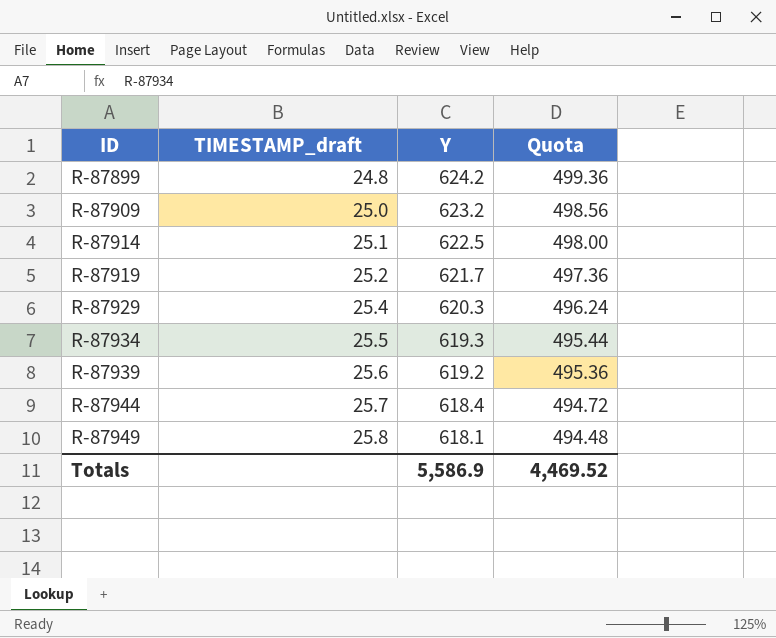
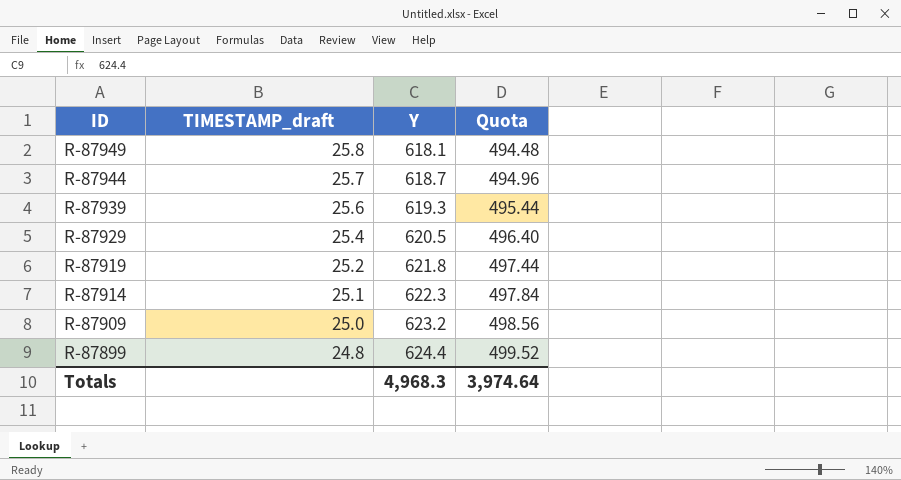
row order: ID ascending -> ID descending
row R-87934: 25.5 | 619.3 | 495.44 -> none
R-87944 | Y: 618.4 -> 618.7
R-87944 | Quota: 494.72 -> 494.96
R-87939 | Y: 619.2 -> 619.3
R-87939 | Quota: 495.36 -> 495.44
R-87929 | Y: 620.3 -> 620.5
R-87929 | Quota: 496.24 -> 496.40
R-87919 | Y: 621.7 -> 621.8
R-87919 | Quota: 497.36 -> 497.44
R-87914 | Y: 622.5 -> 622.3
R-87914 | Quota: 498.00 -> 497.84
R-87899 | Y: 624.2 -> 624.4
R-87899 | Quota: 499.36 -> 499.52
Totals | Y: 5,586.9 -> 4,968.3
Totals | Quota: 4,469.52 -> 3,974.64

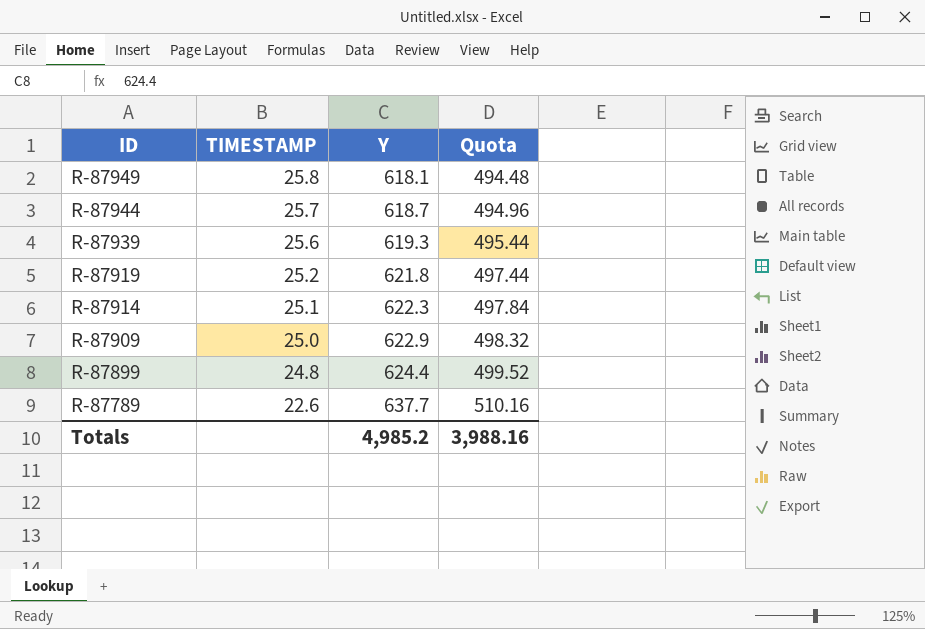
column name: TIMESTAMP_draft -> TIMESTAMP
row R-87929: 25.4 | 620.5 | 496.40 -> none
R-87909 | Y: 623.2 -> 622.9
R-87909 | Quota: 498.56 -> 498.32
row R-87789: none -> 22.6 | 637.7 | 510.16
Totals | Y: 4,968.3 -> 4,985.2
Totals | Quota: 3,974.64 -> 3,988.16

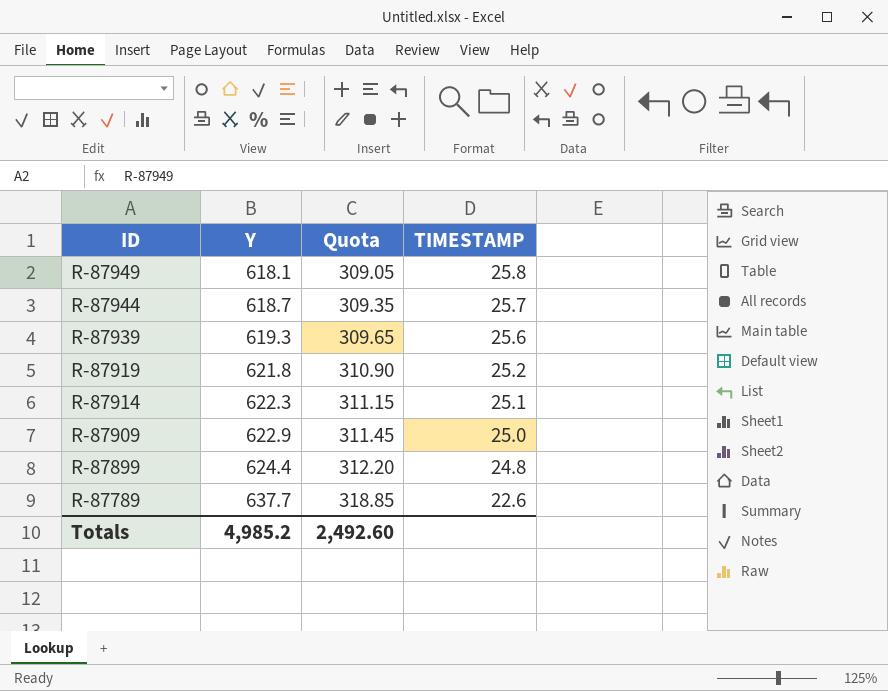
column Quota | formula: [Y] * 0.8 -> [Y] * 0.5
column TIMESTAMP | position: 2 -> 4
Totals | Quota: 3,988.16 -> 2,492.60

